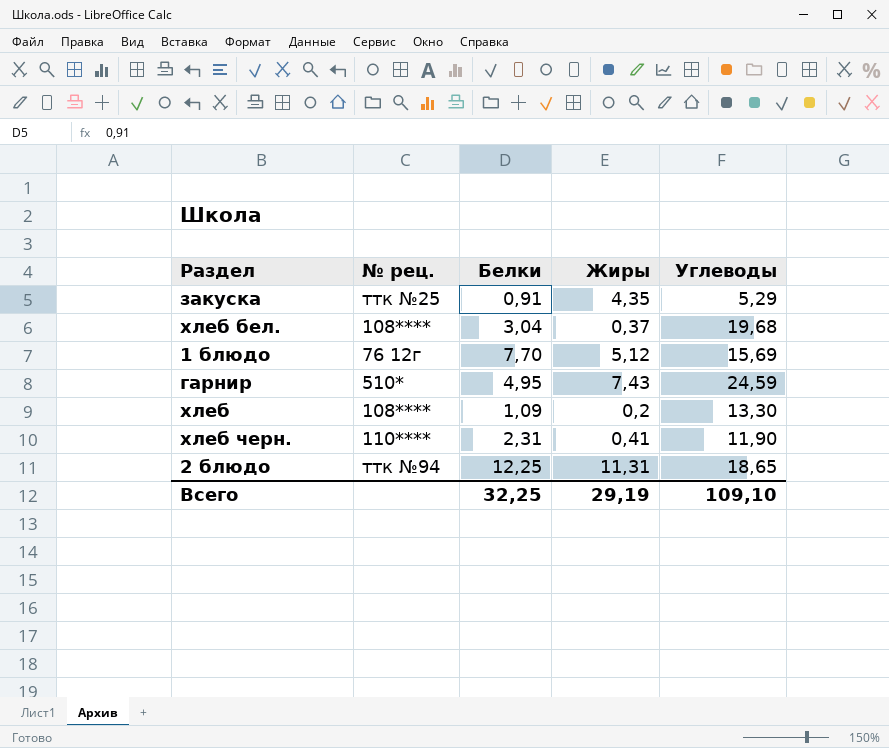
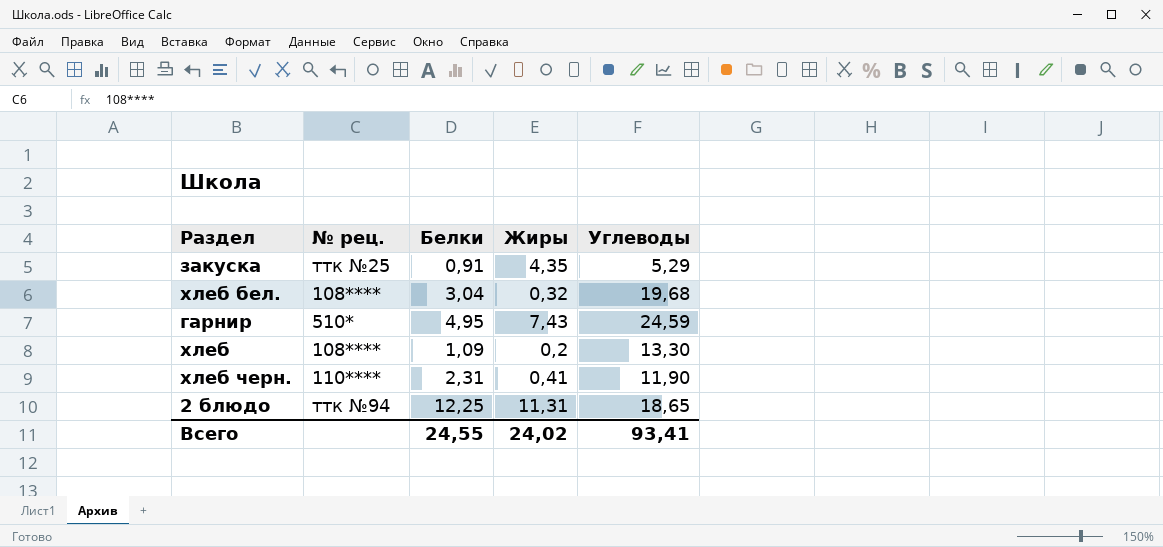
row 1 блюдо: 76 12г | 7,70 | 5,12 | 15,69 -> none
хлеб бел. | Жиры: 0,37 -> 0,32
Всего | Белки: 32,25 -> 24,55
Всего | Жиры: 29,19 -> 24,02
Всего | Углеводы: 109,10 -> 93,41

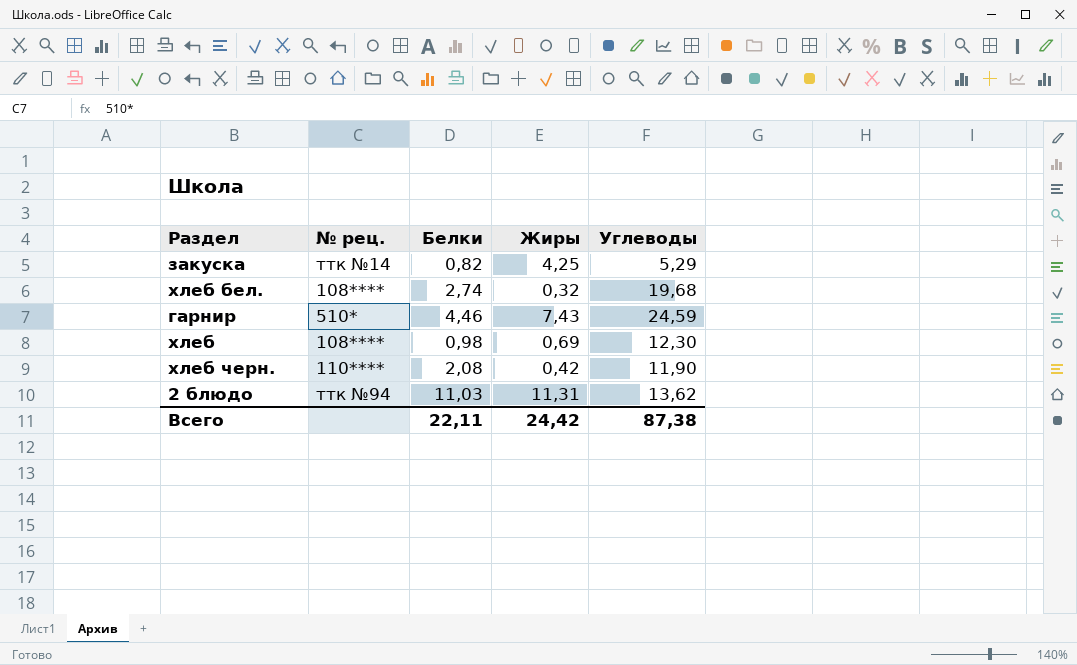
закуска | № рец.: ттк №25 -> ттк №14
закуска | Белки: 0,91 -> 0,82
закуска | Жиры: 4,35 -> 4,25
хлеб бел. | Белки: 3,04 -> 2,74
гарнир | Белки: 4,95 -> 4,46
хлеб | Белки: 1,09 -> 0,98
хлеб | Жиры: 0,2 -> 0,69
хлеб | Углеводы: 13,30 -> 12,30
хлеб черн. | Белки: 2,31 -> 2,08
хлеб черн. | Жиры: 0,41 -> 0,42
2 блюдо | Белки: 12,25 -> 11,03
2 блюдо | Углеводы: 18,65 -> 13,62
Всего | Белки: 24,55 -> 22,11
Всего | Жиры: 24,02 -> 24,42
Всего | Углеводы: 93,41 -> 87,38

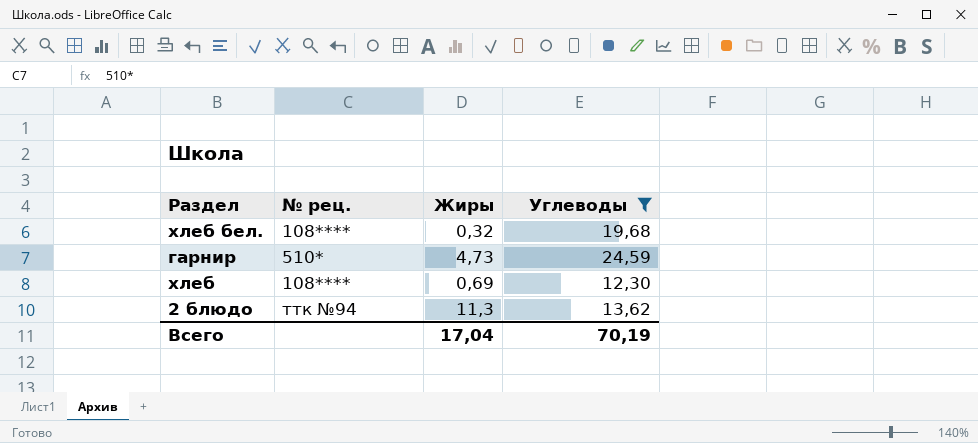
filter: none -> Углеводы >= 12,30
column Белки | position: 3 -> none
гарнир | Жиры: 7,43 -> 4,73
2 блюдо | Жиры: 11,31 -> 11,3
Всего | Жиры: 24,42 -> 17,04
Всего | Углеводы: 87,38 -> 70,19

